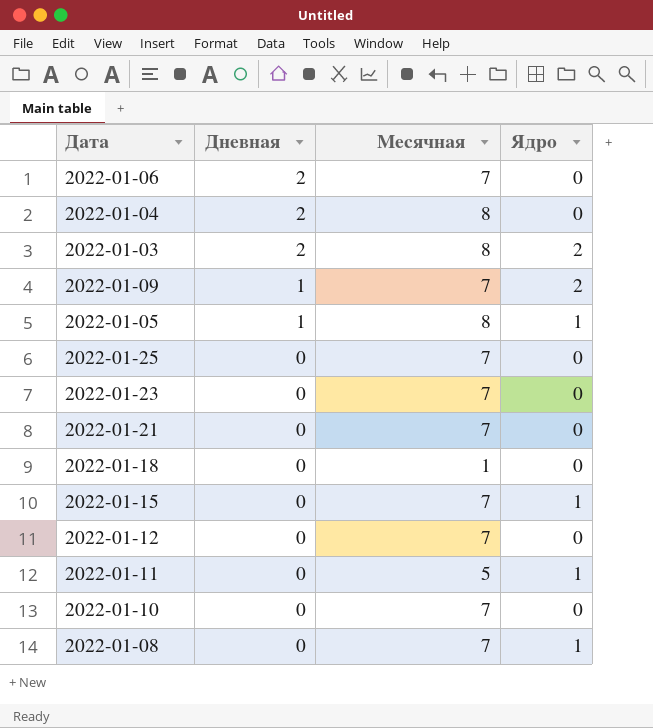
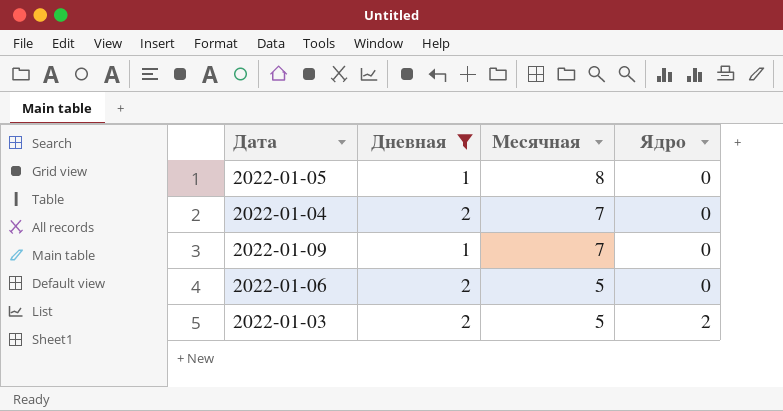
filter: none -> Дневная != 0
row order: Дневная descending -> Месячная descending
2022-01-05 | Ядро: 1 -> 0
2022-01-04 | Месячная: 8 -> 7
2022-01-09 | Ядро: 2 -> 0
2022-01-06 | Месячная: 7 -> 5
2022-01-03 | Месячная: 8 -> 5

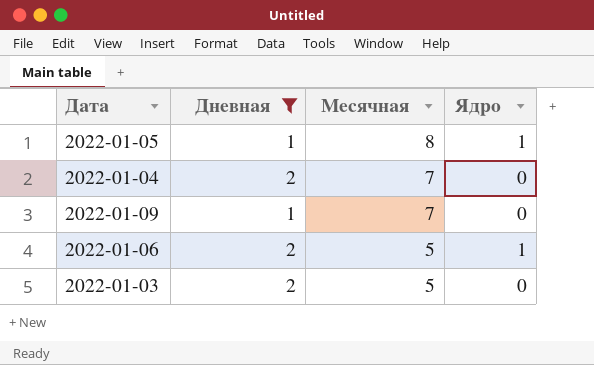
2022-01-05 | Ядро: 0 -> 1
2022-01-06 | Ядро: 0 -> 1
2022-01-03 | Ядро: 2 -> 0

